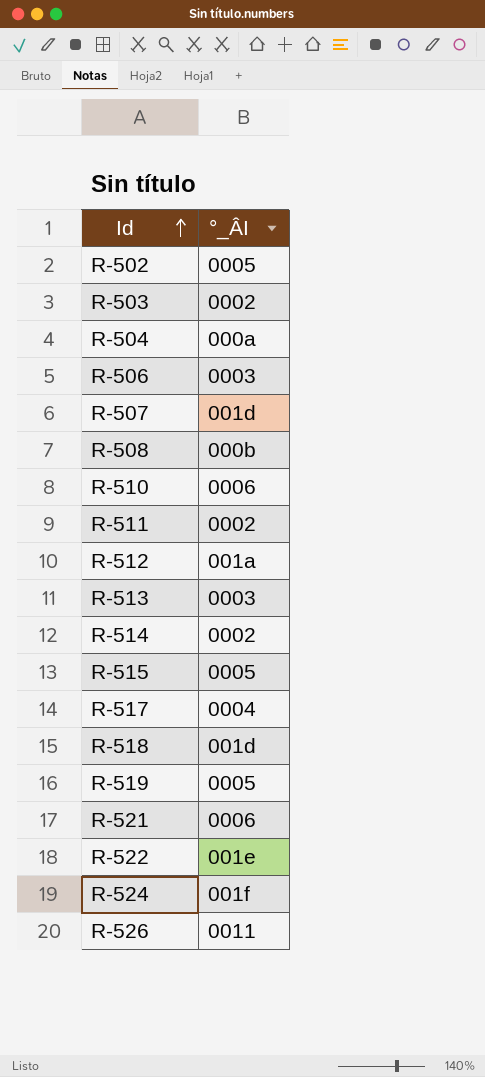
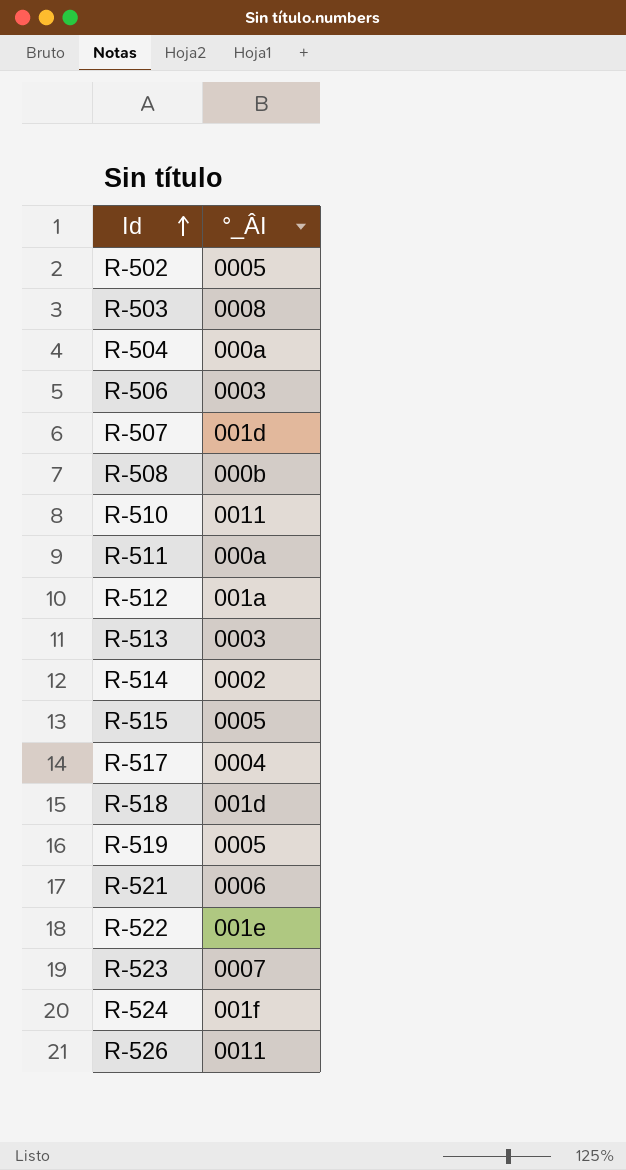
R-503 | °_ÂI: 0002 -> 0008
R-510 | °_ÂI: 0006 -> 0011
R-511 | °_ÂI: 0002 -> 000a
row R-523: none -> 0007

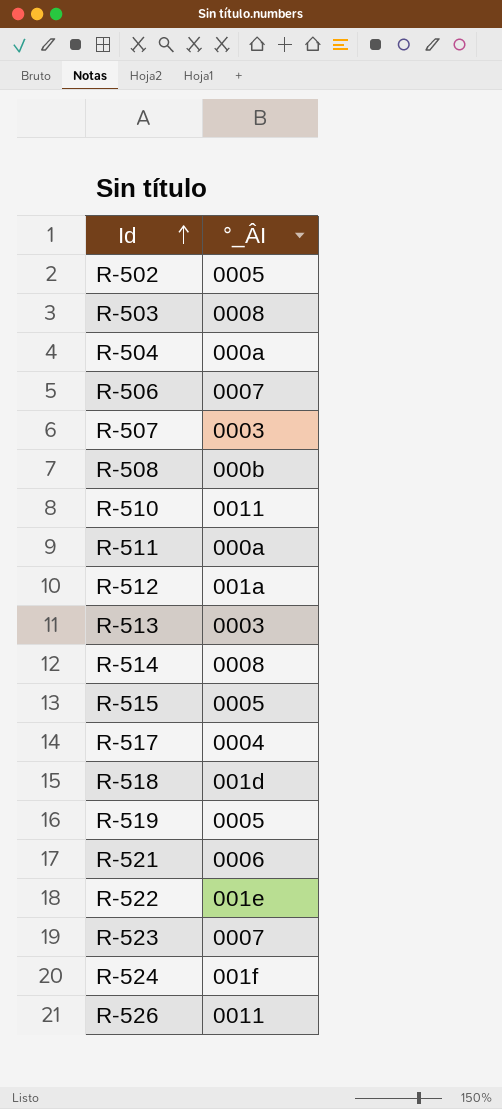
R-506 | °_ÂI: 0003 -> 0007
R-507 | °_ÂI: 001d -> 0003
R-514 | °_ÂI: 0002 -> 0008

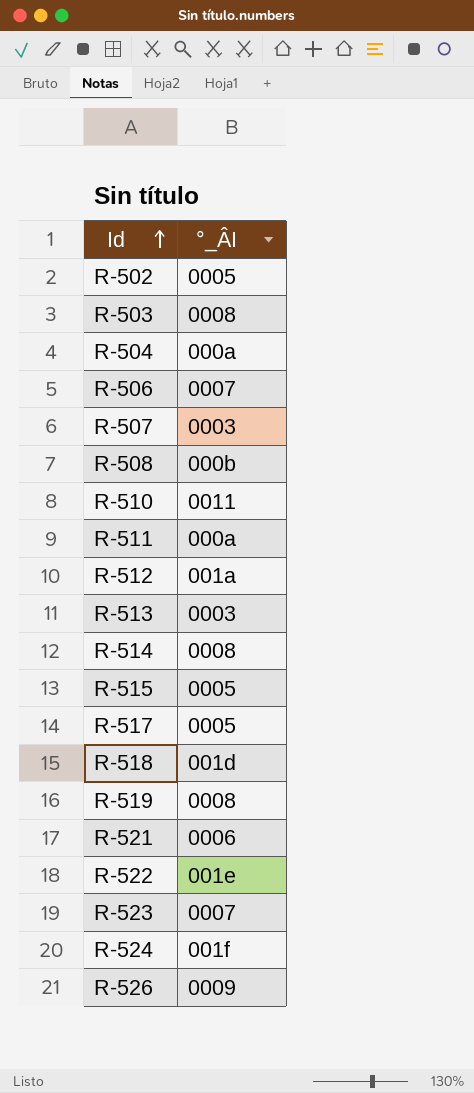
R-517 | °_ÂI: 0004 -> 0005
R-519 | °_ÂI: 0005 -> 0008
R-526 | °_ÂI: 0011 -> 0009

